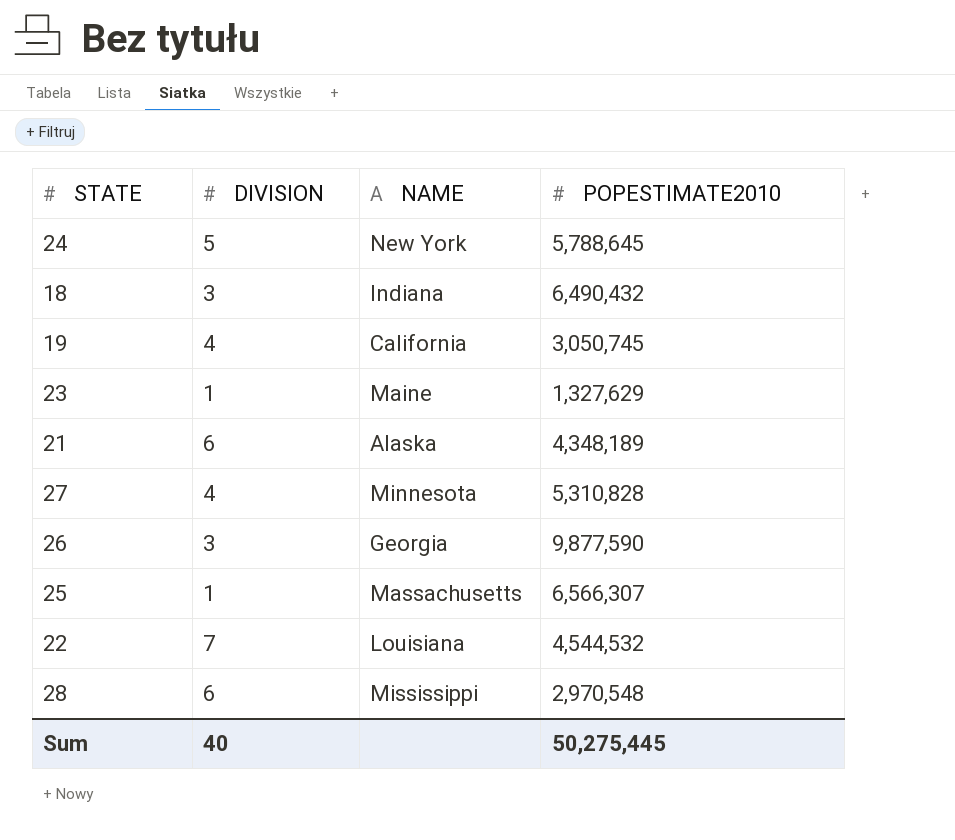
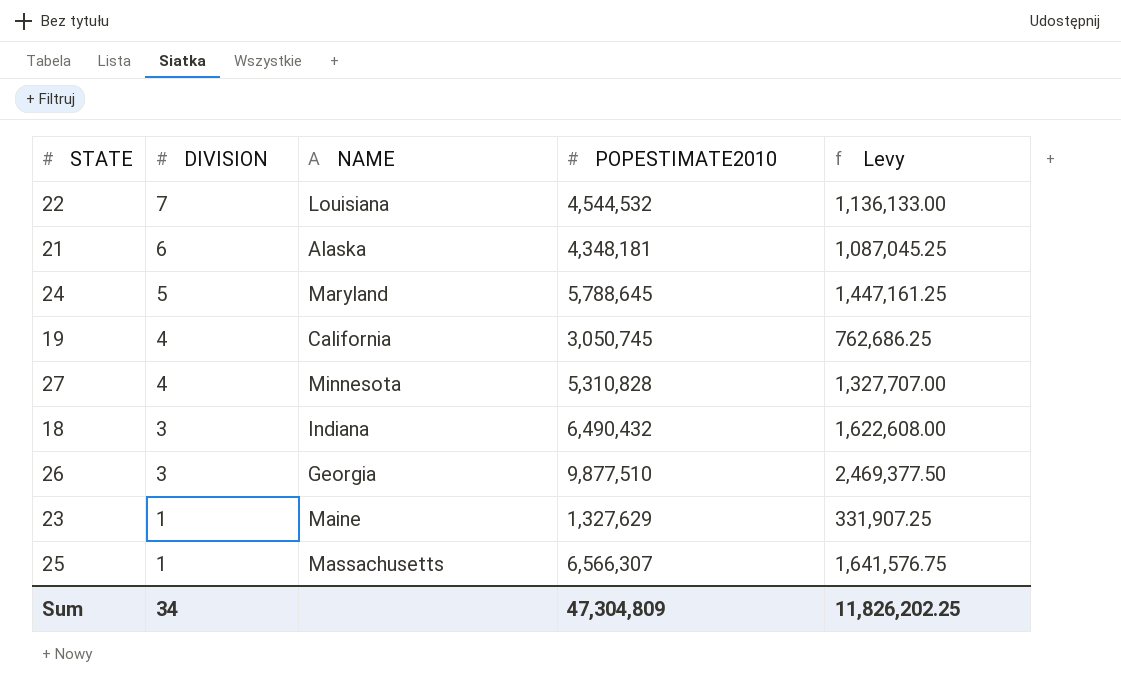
row order: none -> DIVISION descending
column Levy | formula: none -> [POPESTIMATE2010] * 0.25
row 28: 6 | Mississippi | 2,970,548 -> none
21 | POPESTIMATE2010: 4,348,189 -> 4,348,181
24 | NAME: New York -> Maryland
26 | POPESTIMATE2010: 9,877,590 -> 9,877,510
Sum | DIVISION: 40 -> 34
Sum | POPESTIMATE2010: 50,275,445 -> 47,304,809

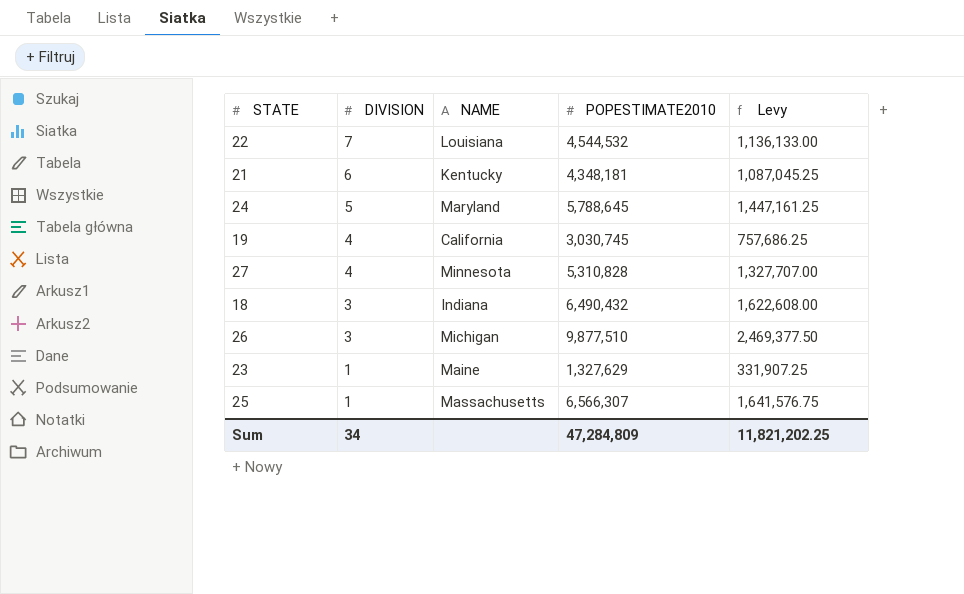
21 | NAME: Alaska -> Kentucky
19 | POPESTIMATE2010: 3,050,745 -> 3,030,745
19 | Levy: 762,686.25 -> 757,686.25
26 | NAME: Georgia -> Michigan
Sum | POPESTIMATE2010: 47,304,809 -> 47,284,809
Sum | Levy: 11,826,202.25 -> 11,821,202.25

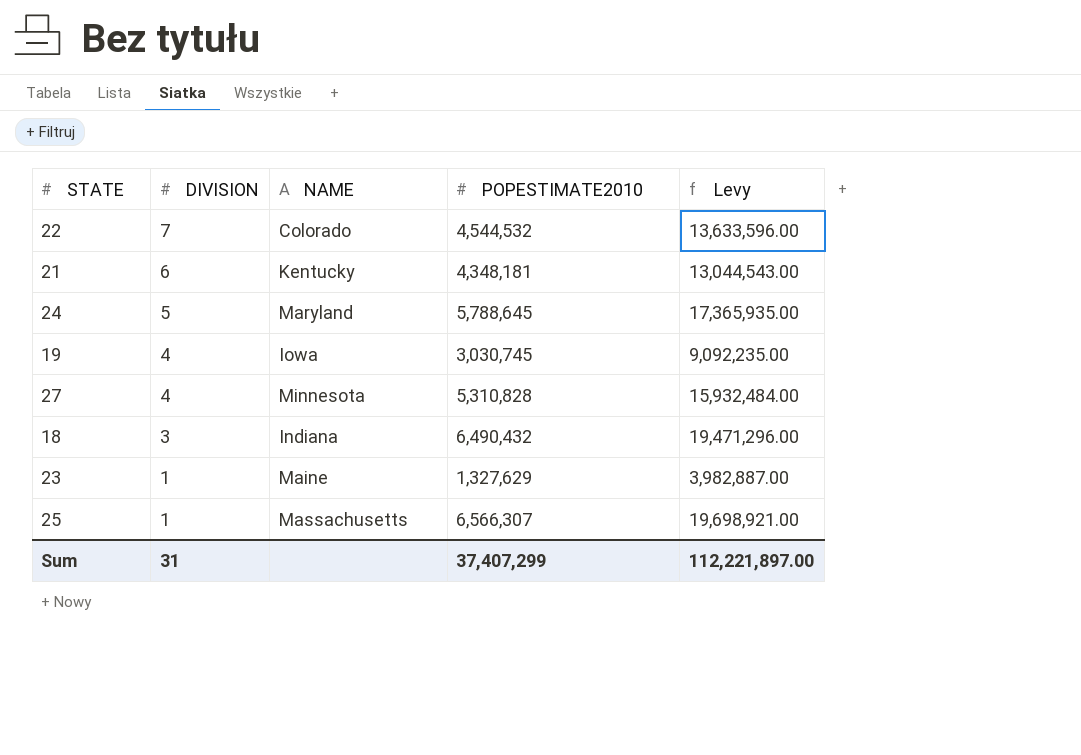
column Levy | formula: [POPESTIMATE2010] * 0.25 -> [POPESTIMATE2010] * 3
row 26: 3 | Michigan | 9,877,510 | 2,469,377.50 -> none
22 | NAME: Louisiana -> Colorado
19 | NAME: California -> Iowa
Sum | DIVISION: 34 -> 31
Sum | POPESTIMATE2010: 47,284,809 -> 37,407,299
Sum | Levy: 11,821,202.25 -> 112,221,897.00

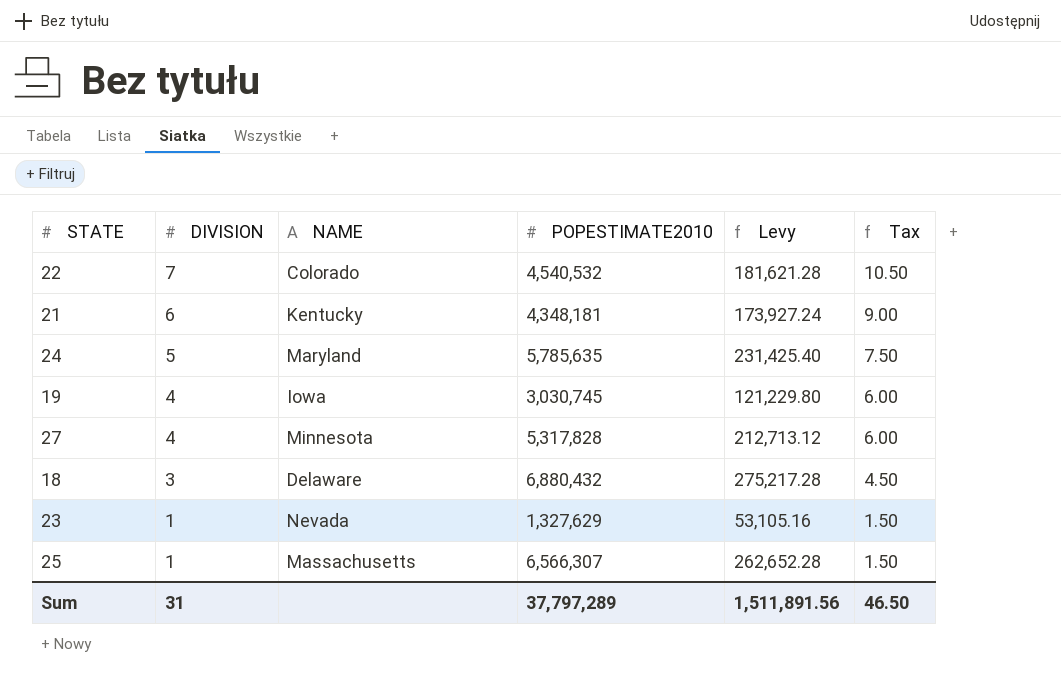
column Levy | formula: [POPESTIMATE2010] * 3 -> [POPESTIMATE2010] * 0.04
column Tax | formula: none -> [DIVISION] * 1.5
22 | POPESTIMATE2010: 4,544,532 -> 4,540,532
24 | POPESTIMATE2010: 5,788,645 -> 5,785,635
27 | POPESTIMATE2010: 5,310,828 -> 5,317,828
18 | NAME: Indiana -> Delaware
18 | POPESTIMATE2010: 6,490,432 -> 6,880,432
23 | NAME: Maine -> Nevada
Sum | POPESTIMATE2010: 37,407,299 -> 37,797,289
Sum | Levy: 112,221,897.00 -> 1,511,891.56

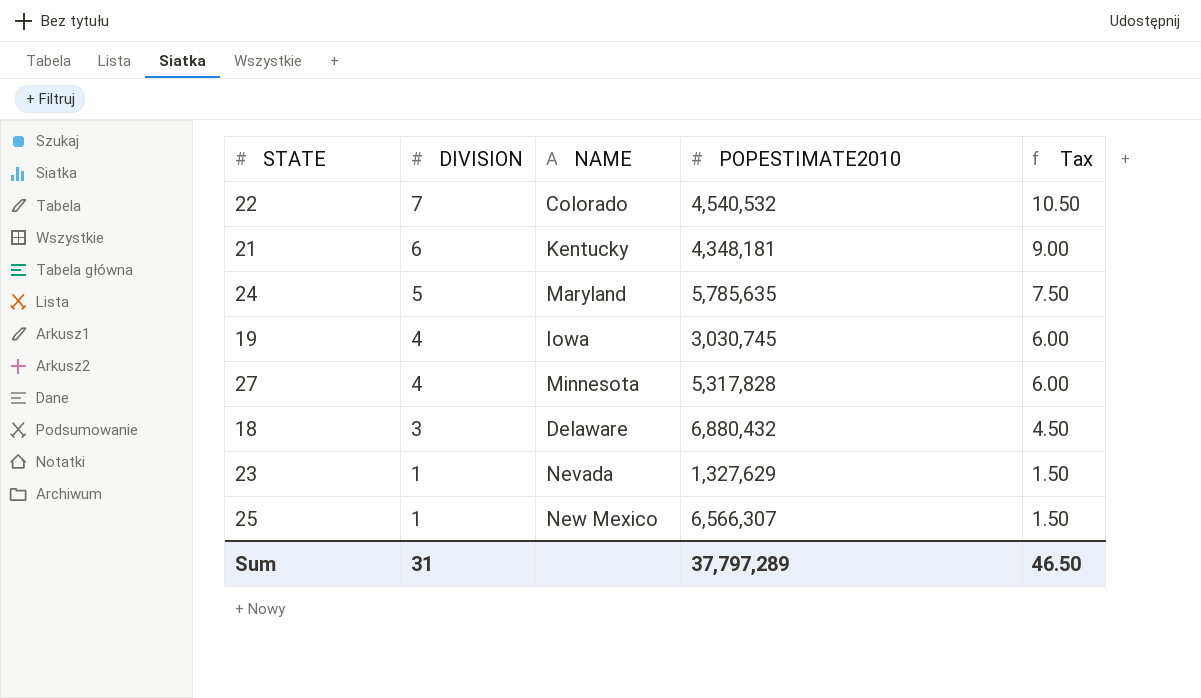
column Levy | formula: [POPESTIMATE2010] * 0.04 -> none
25 | NAME: Massachusetts -> New Mexico

